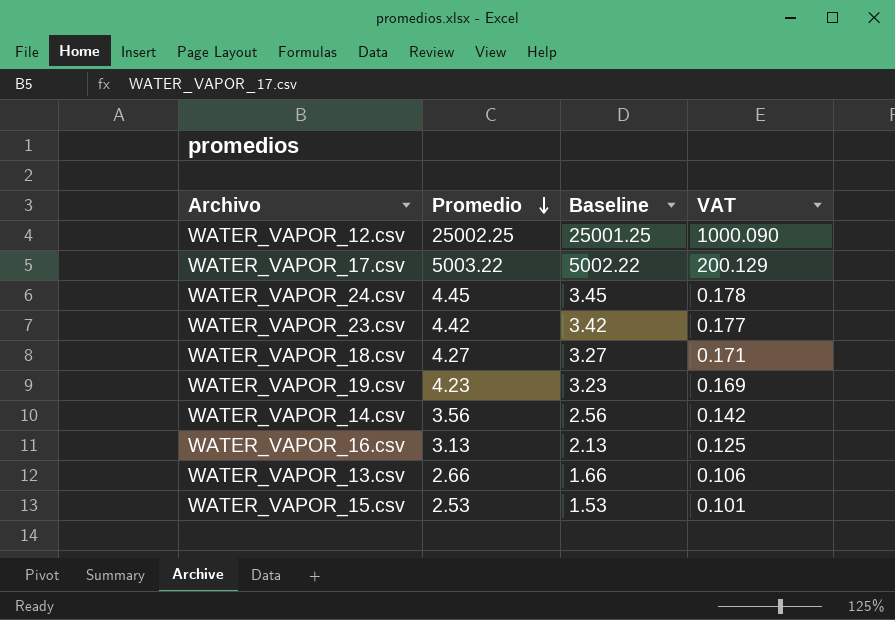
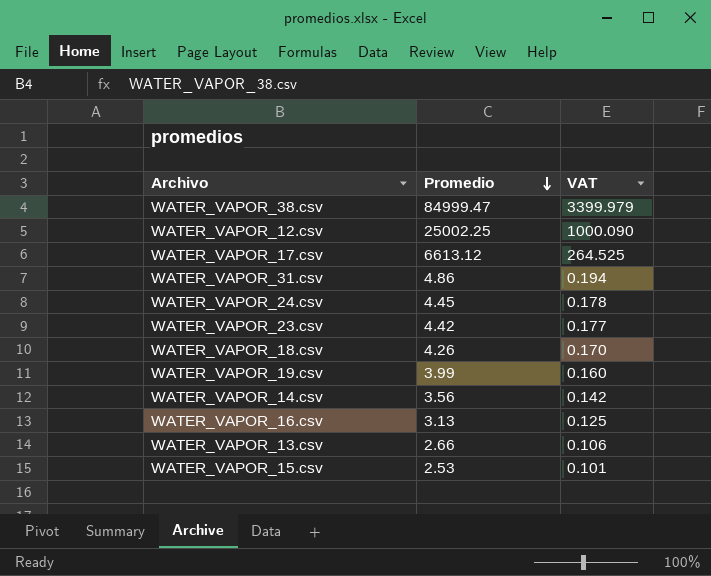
column Baseline | formula: [Promedio] - 1 -> none
row WATER_VAPOR_38.csv: none -> 84999.47 | 3399.979
WATER_VAPOR_17.csv | Promedio: 5003.22 -> 6613.12
WATER_VAPOR_17.csv | VAT: 200.129 -> 264.525
row WATER_VAPOR_31.csv: none -> 4.86 | 0.194
WATER_VAPOR_18.csv | Promedio: 4.27 -> 4.26
WATER_VAPOR_18.csv | VAT: 0.171 -> 0.170
WATER_VAPOR_19.csv | Promedio: 4.23 -> 3.99
WATER_VAPOR_19.csv | VAT: 0.169 -> 0.160

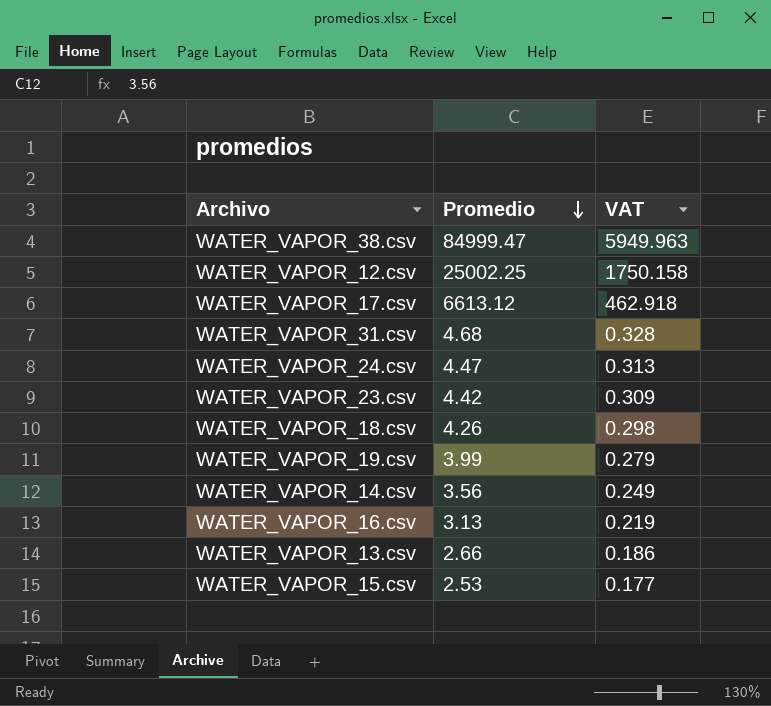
column VAT | formula: [Promedio] * 0.04 -> [Promedio] * 0.07
WATER_VAPOR_31.csv | Promedio: 4.86 -> 4.68
WATER_VAPOR_24.csv | Promedio: 4.45 -> 4.47

